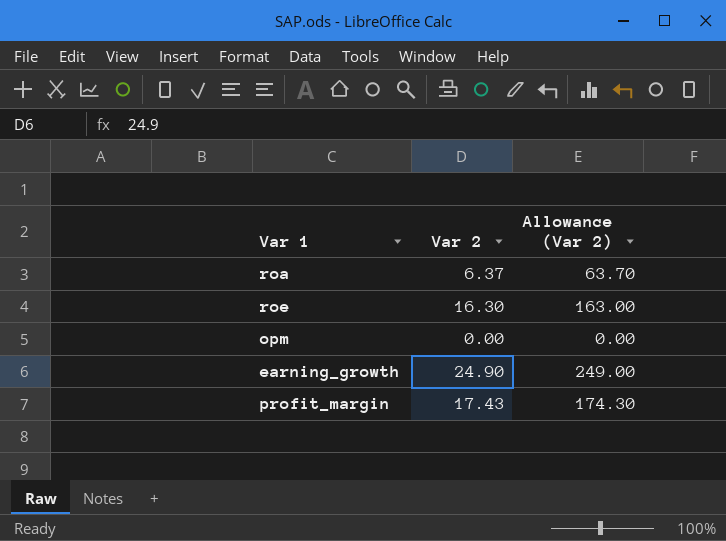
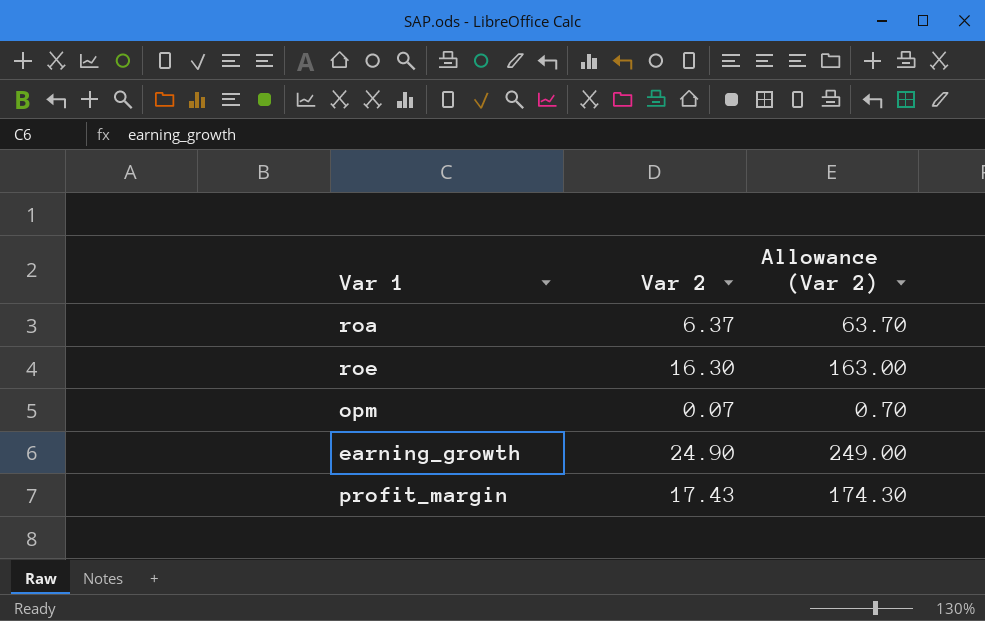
opm | Var 2: 0.00 -> 0.07
opm | Allowance (Var 2): 0.00 -> 0.70

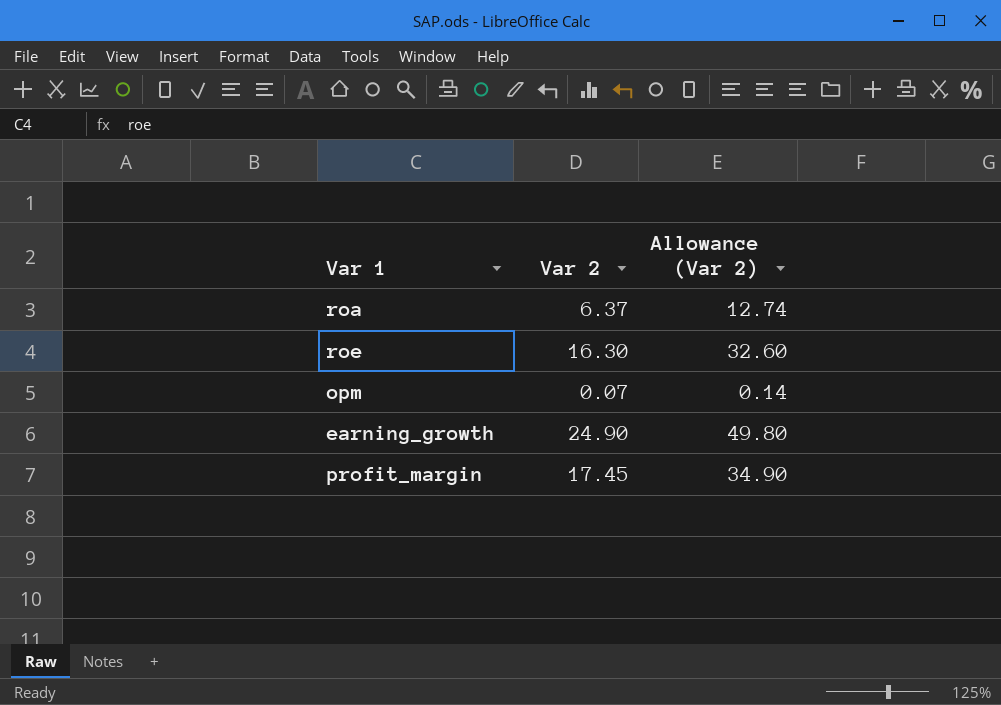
column Allowance (Var 2) | formula: [Var 2] * 10 -> [Var 2] * 2
profit_margin | Var 2: 17.43 -> 17.45

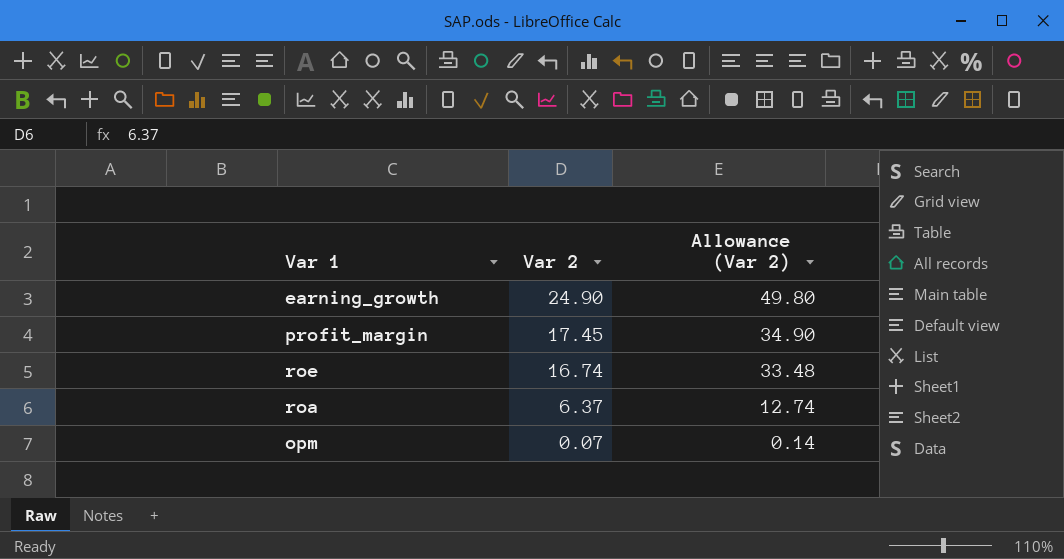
row order: none -> Var 2 descending
roe | Var 2: 16.30 -> 16.74
roe | Allowance (Var 2): 32.60 -> 33.48

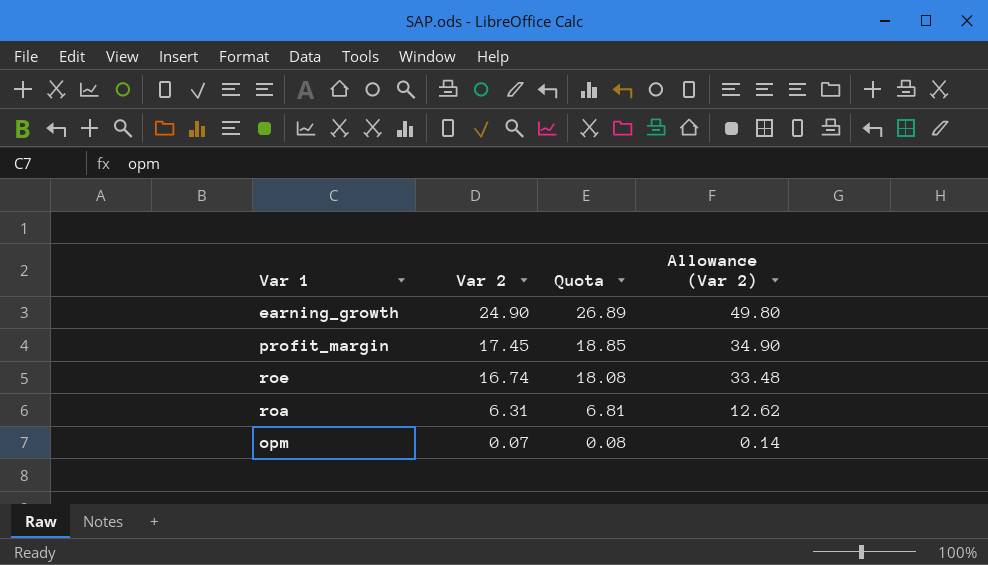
column Quota | formula: none -> [Var 2] * 1.08
roa | Var 2: 6.37 -> 6.31
roa | Allowance (Var 2): 12.74 -> 12.62

